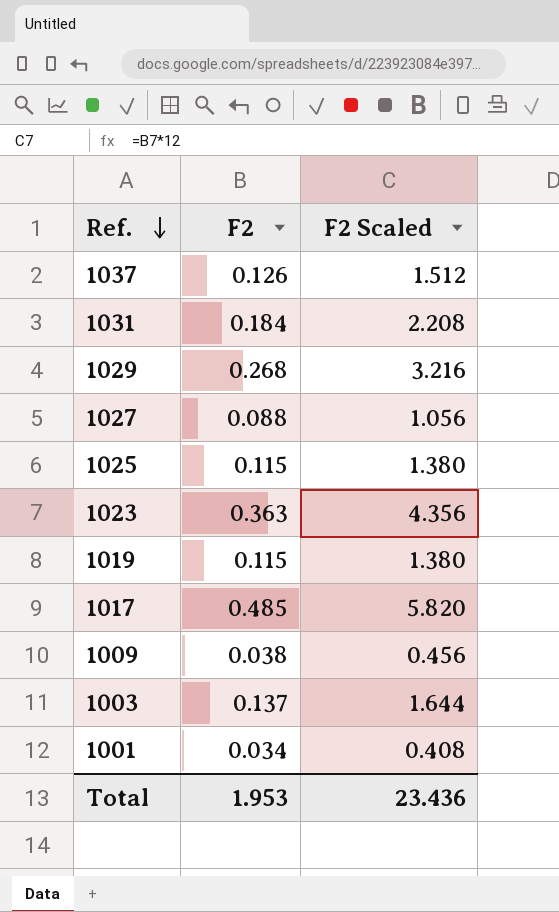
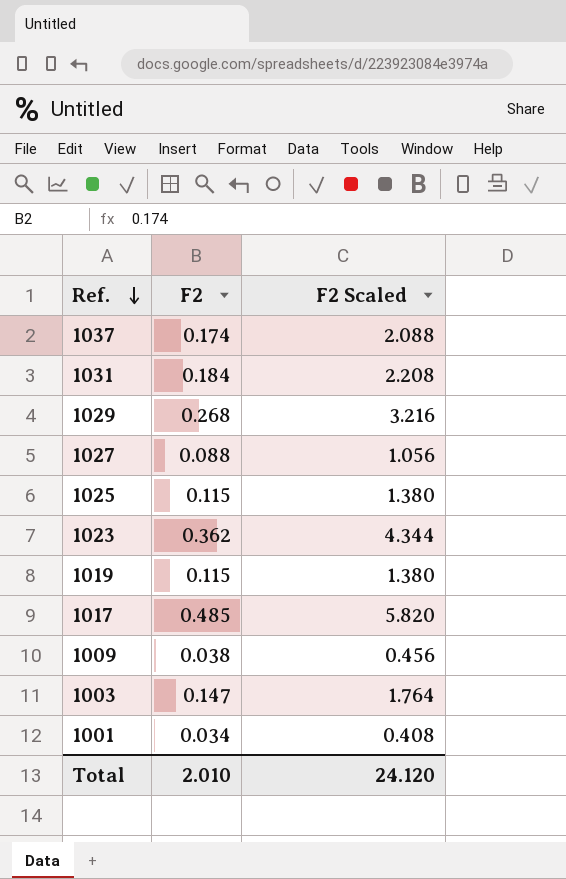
1037 | F2: 0.126 -> 0.174
1037 | F2 Scaled: 1.512 -> 2.088
1023 | F2: 0.363 -> 0.362
1023 | F2 Scaled: 4.356 -> 4.344
1003 | F2: 0.137 -> 0.147
1003 | F2 Scaled: 1.644 -> 1.764
Total | F2: 1.953 -> 2.010
Total | F2 Scaled: 23.436 -> 24.120

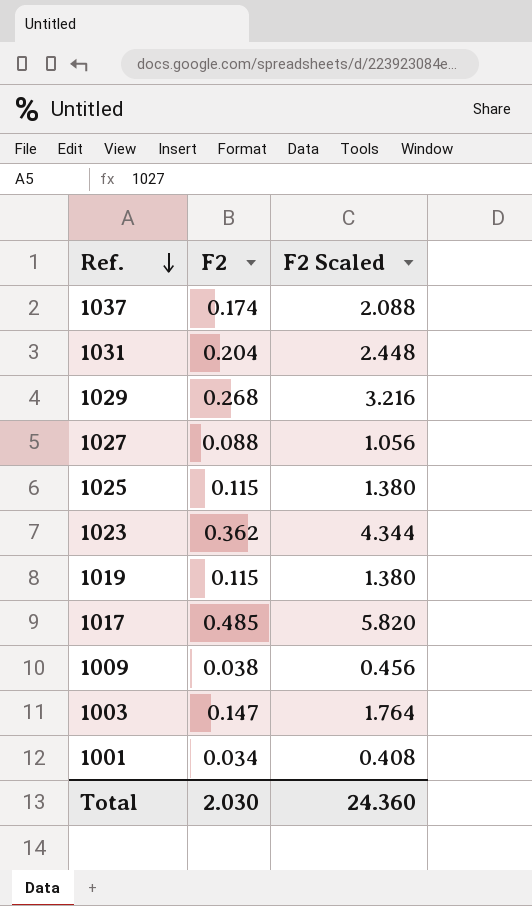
1031 | F2: 0.184 -> 0.204
1031 | F2 Scaled: 2.208 -> 2.448
Total | F2: 2.010 -> 2.030
Total | F2 Scaled: 24.120 -> 24.360

